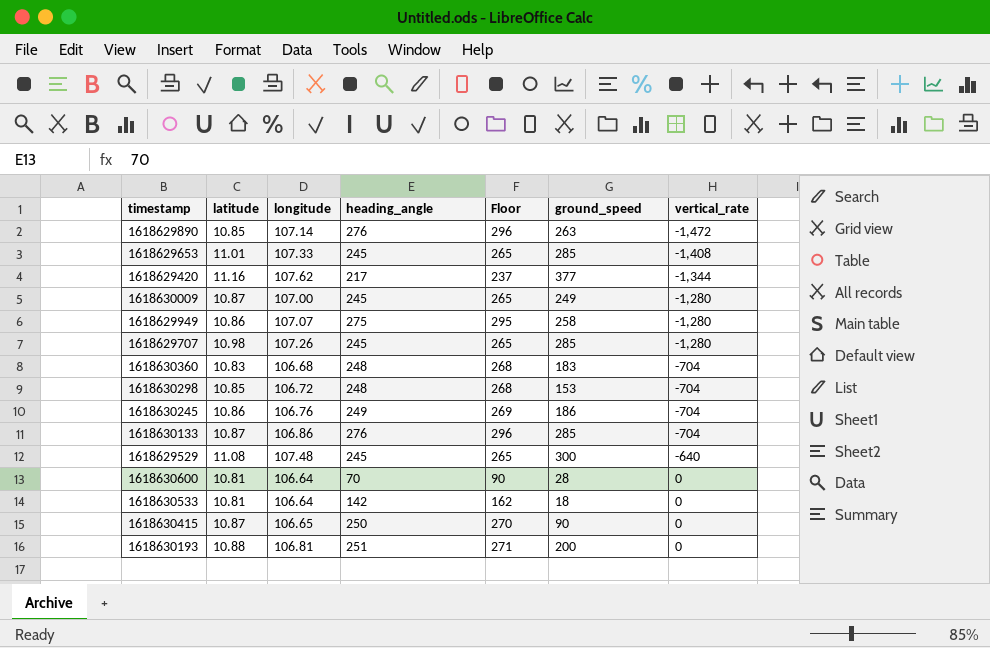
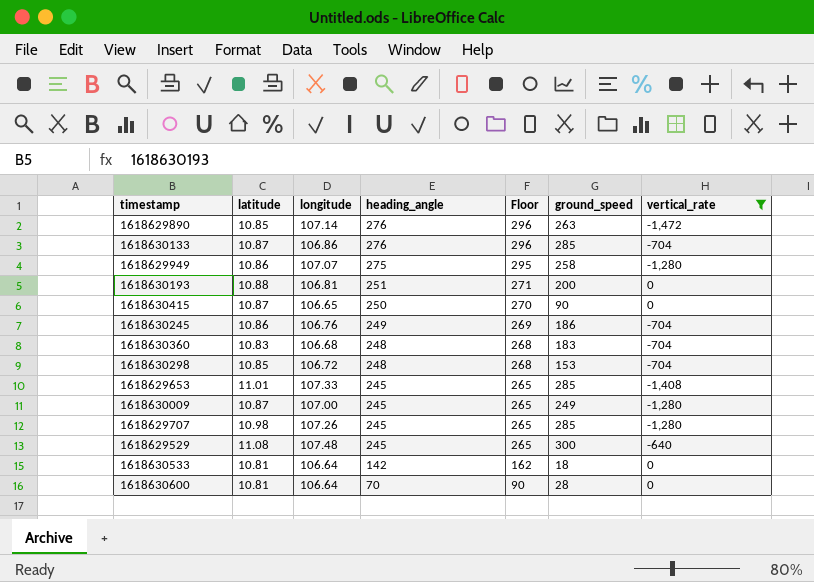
filter: none -> vertical_rate != -1,344
row order: vertical_rate ascending -> heading_angle descending

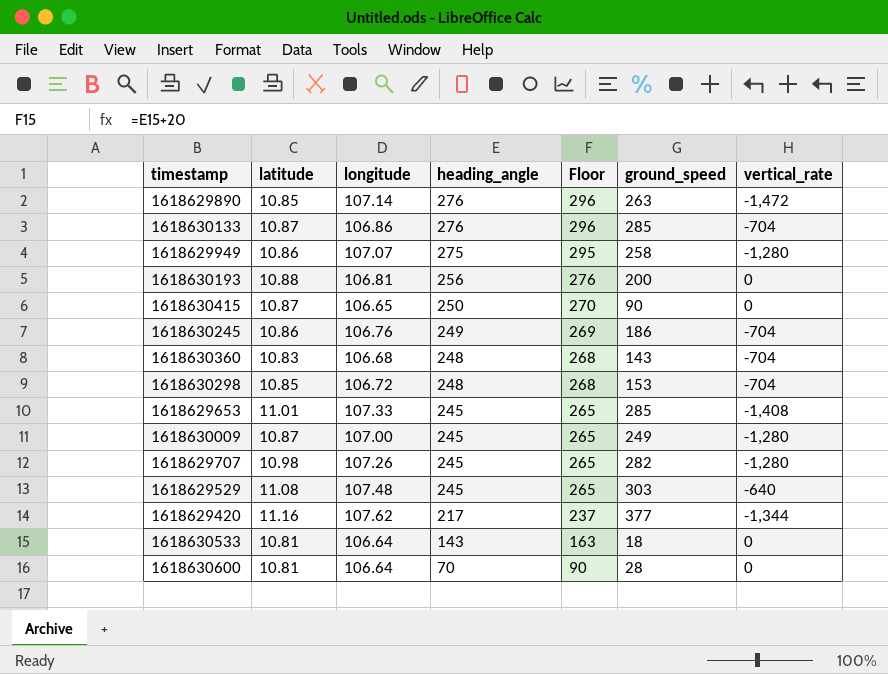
filter: vertical_rate != -1,344 -> none
1618630193 | heading_angle: 251 -> 256
1618630193 | Floor: 271 -> 276
1618630360 | ground_speed: 183 -> 143
1618629707 | ground_speed: 285 -> 282
1618629529 | ground_speed: 300 -> 303
1618630533 | heading_angle: 142 -> 143
1618630533 | Floor: 162 -> 163

